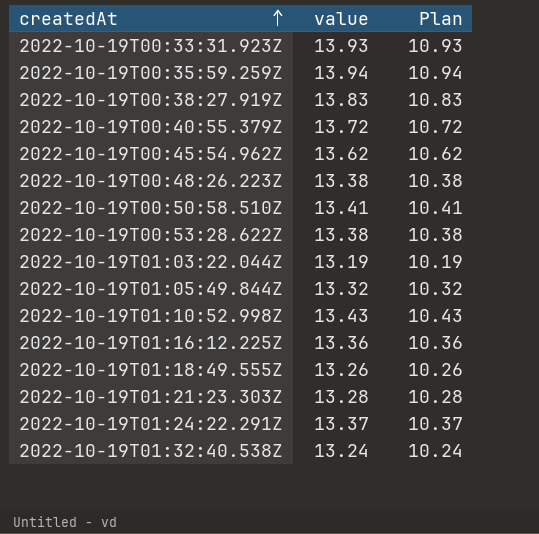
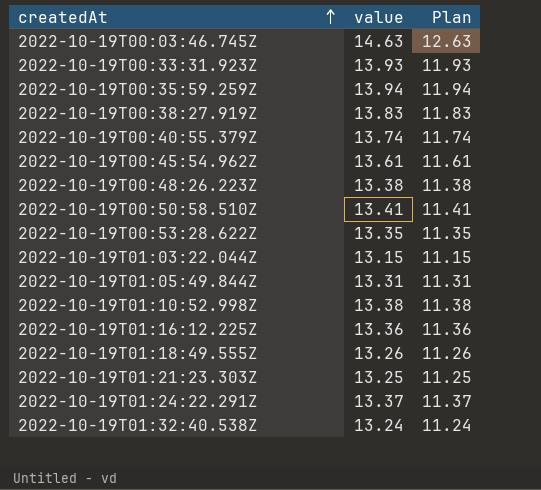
column Plan | formula: [value] - 3 -> [value] - 2
row 2022-10-19T00:03:46.745Z: none -> 14.63 | 12.63
2022-10-19T00:40:55.379Z | value: 13.72 -> 13.74
2022-10-19T00:45:54.962Z | value: 13.62 -> 13.61
2022-10-19T00:53:28.622Z | value: 13.38 -> 13.35
2022-10-19T01:03:22.044Z | value: 13.19 -> 13.15
2022-10-19T01:05:49.844Z | value: 13.32 -> 13.31
2022-10-19T01:10:52.998Z | value: 13.43 -> 13.38
2022-10-19T01:21:23.303Z | value: 13.28 -> 13.25

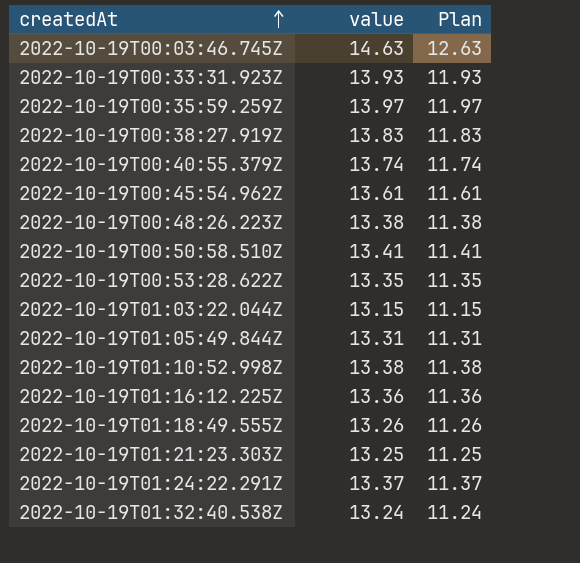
2022-10-19T00:35:59.259Z | value: 13.94 -> 13.97
2022-10-19T00:35:59.259Z | Plan: 11.94 -> 11.97

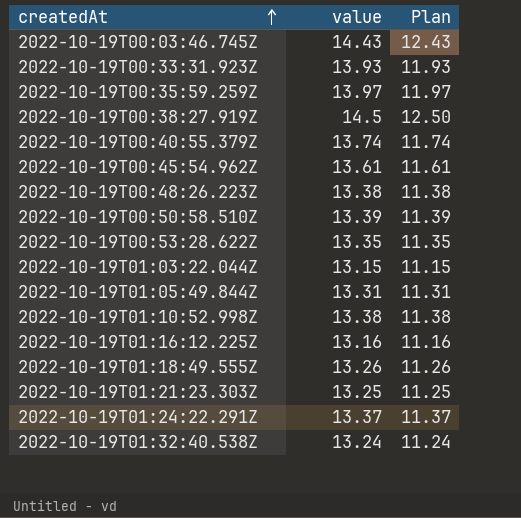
2022-10-19T00:03:46.745Z | value: 14.63 -> 14.43
2022-10-19T00:03:46.745Z | Plan: 12.63 -> 12.43
2022-10-19T00:38:27.919Z | value: 13.83 -> 14.5
2022-10-19T00:38:27.919Z | Plan: 11.83 -> 12.50
2022-10-19T00:50:58.510Z | value: 13.41 -> 13.39
2022-10-19T00:50:58.510Z | Plan: 11.41 -> 11.39
2022-10-19T01:16:12.225Z | value: 13.36 -> 13.16
2022-10-19T01:16:12.225Z | Plan: 11.36 -> 11.16

